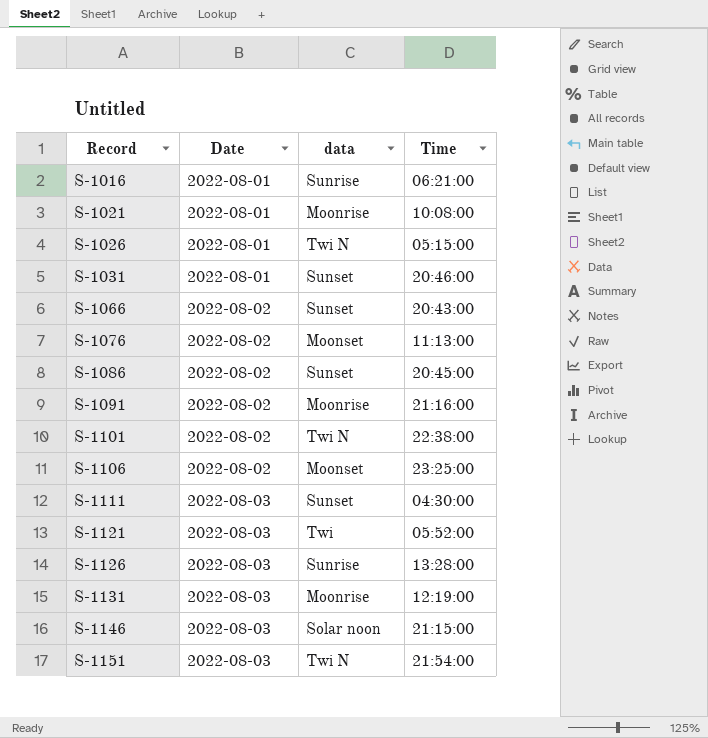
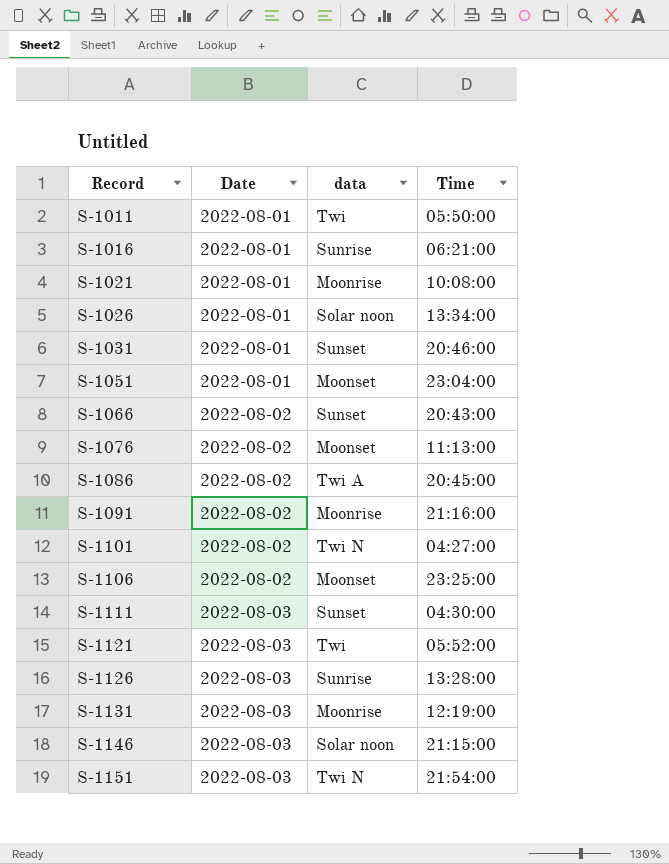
row S-1011: none -> 2022-08-01 | Twi | 05:50:00
S-1026 | data: Twi N -> Solar noon
S-1026 | Time: 05:15:00 -> 13:34:00
row S-1051: none -> 2022-08-01 | Moonset | 23:04:00
S-1086 | data: Sunset -> Twi A
S-1101 | Time: 22:38:00 -> 04:27:00

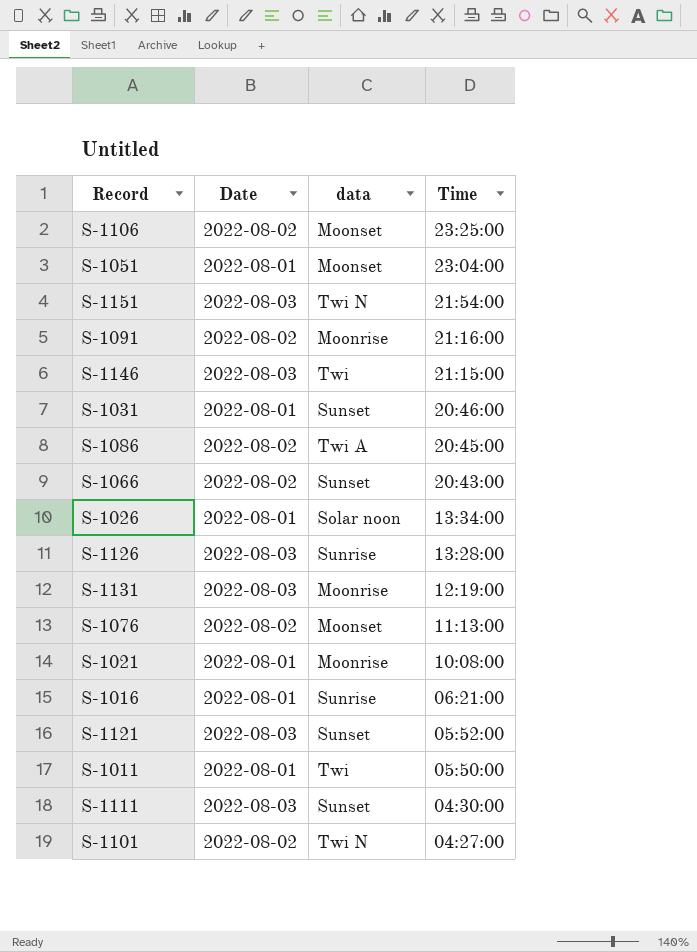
row order: Record ascending -> Time descending
S-1146 | data: Solar noon -> Twi
S-1121 | data: Twi -> Sunset

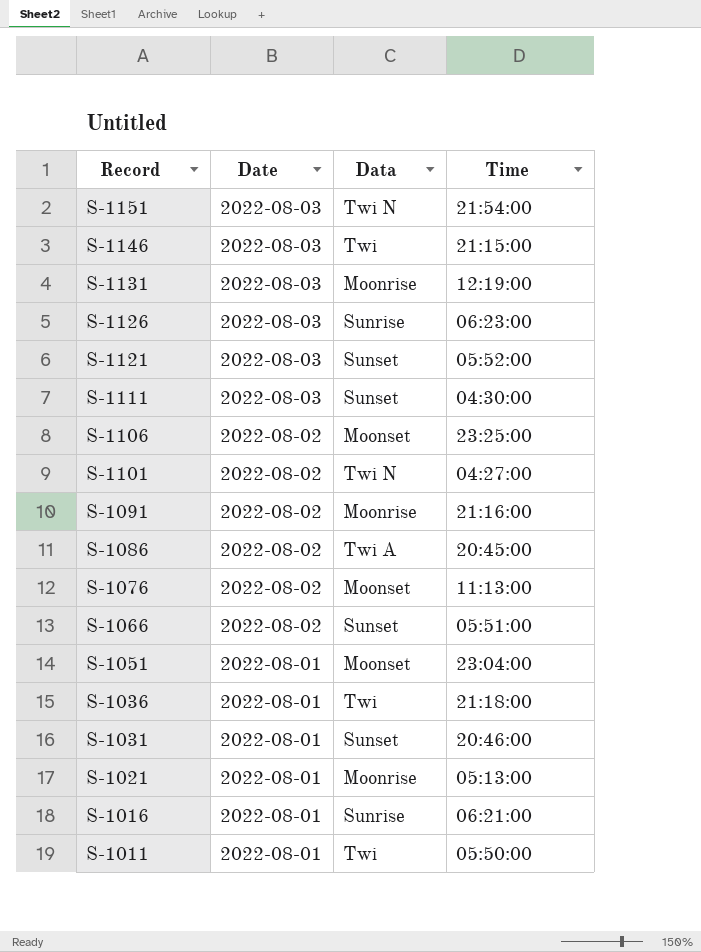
row order: Time descending -> Record descending
column name: data -> Data
row S-1026: 2022-08-01 | Solar noon | 13:34:00 -> none
S-1126 | Time: 13:28:00 -> 06:23:00
S-1066 | Time: 20:43:00 -> 05:51:00
row S-1036: none -> 2022-08-01 | Twi | 21:18:00
S-1021 | Time: 10:08:00 -> 05:13:00

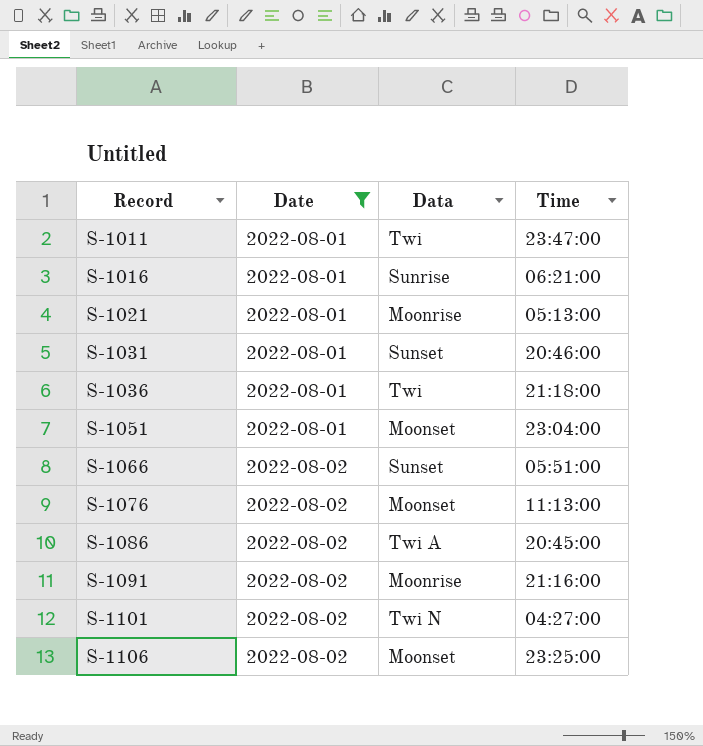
filter: none -> Date != 2022-08-03
row order: Record descending -> Record ascending
S-1011 | Time: 05:50:00 -> 23:47:00

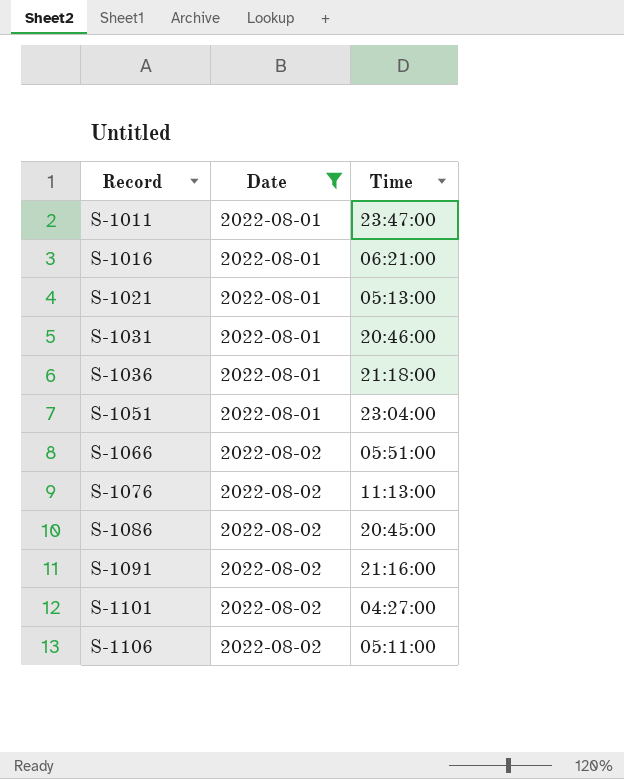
column Data | position: 3 -> none
S-1106 | Time: 23:25:00 -> 05:11:00

